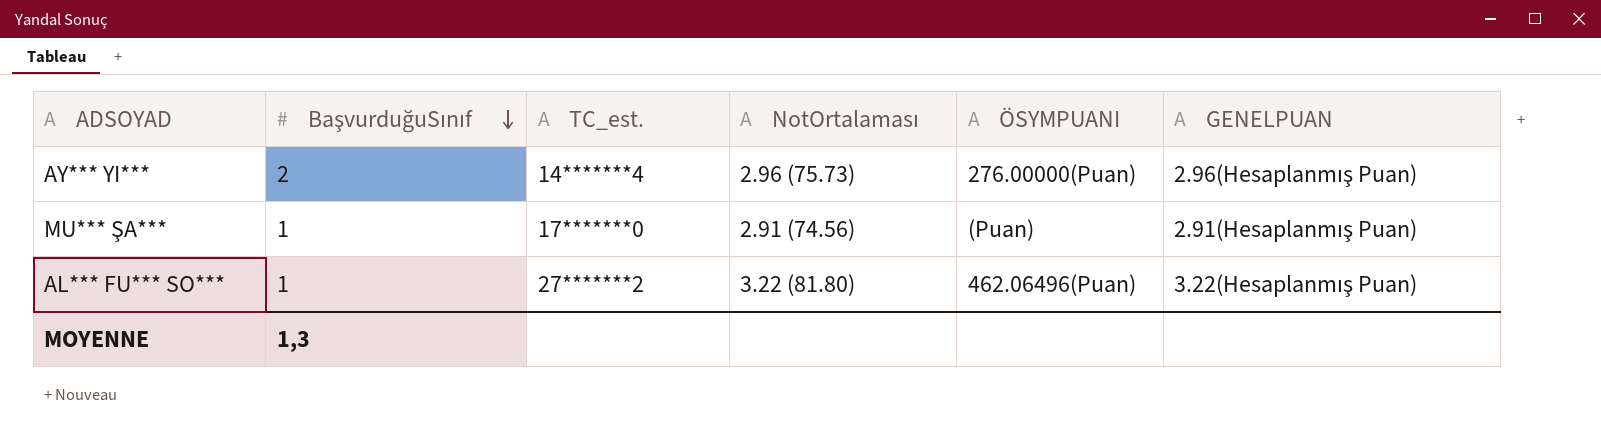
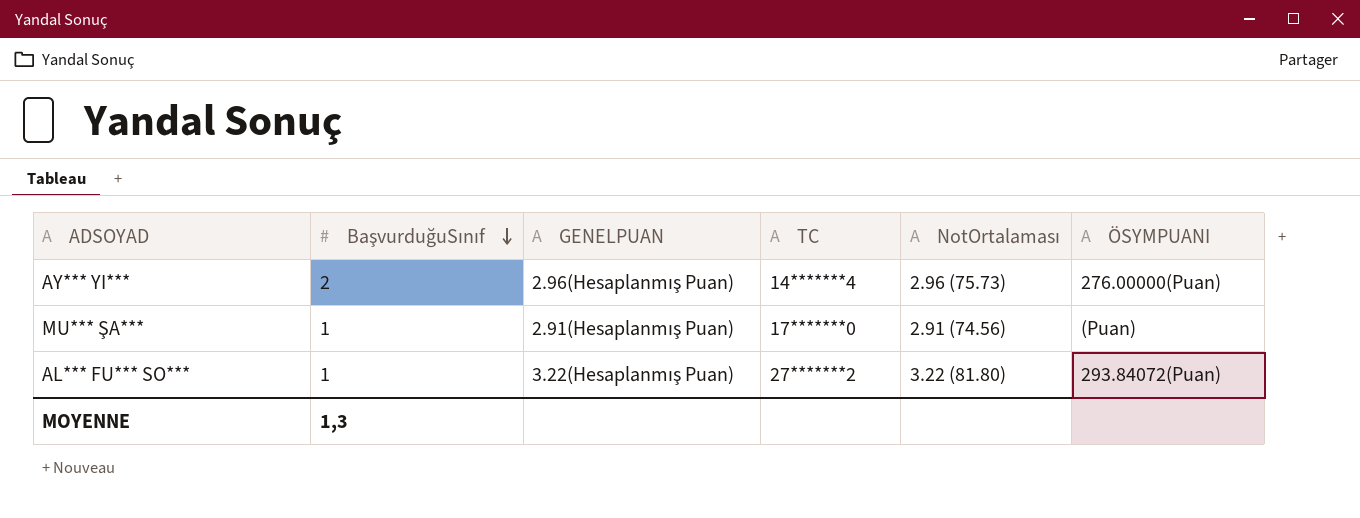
column GENELPUAN | position: 6 -> 3
column name: TC_est. -> TC
AL*** FU*** SO*** | ÖSYMPUANI: 462.06496(Puan) -> 293.84072(Puan)

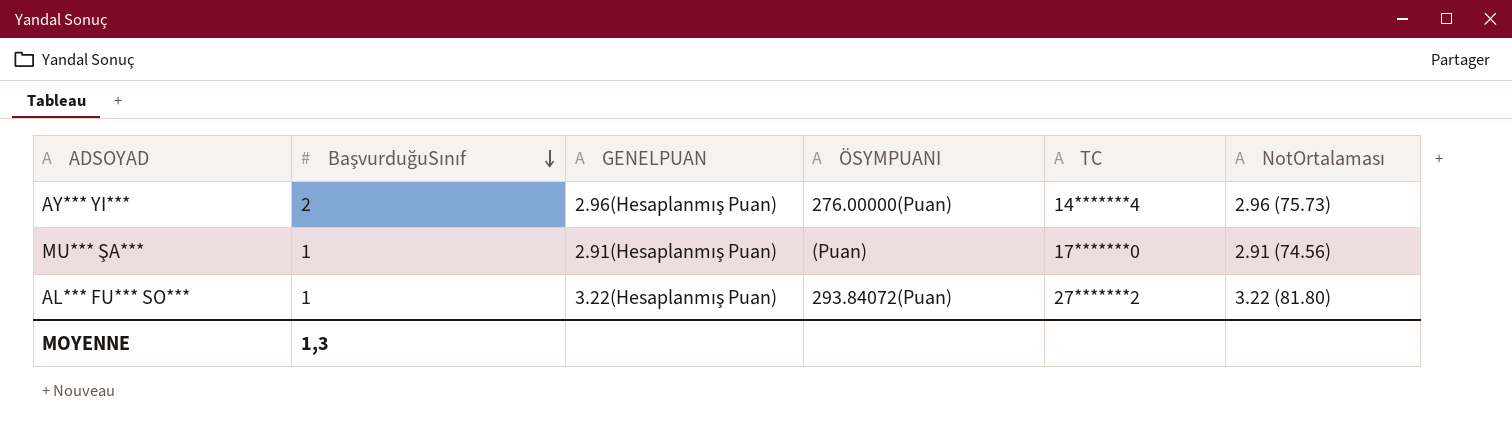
column ÖSYMPUANI | position: 6 -> 4

